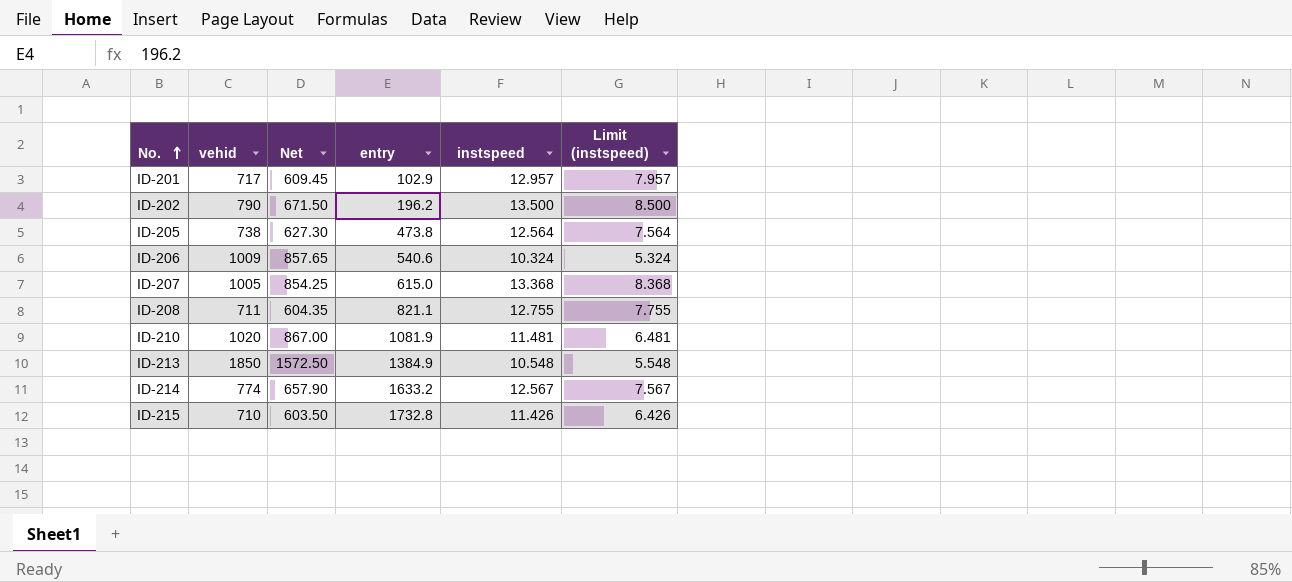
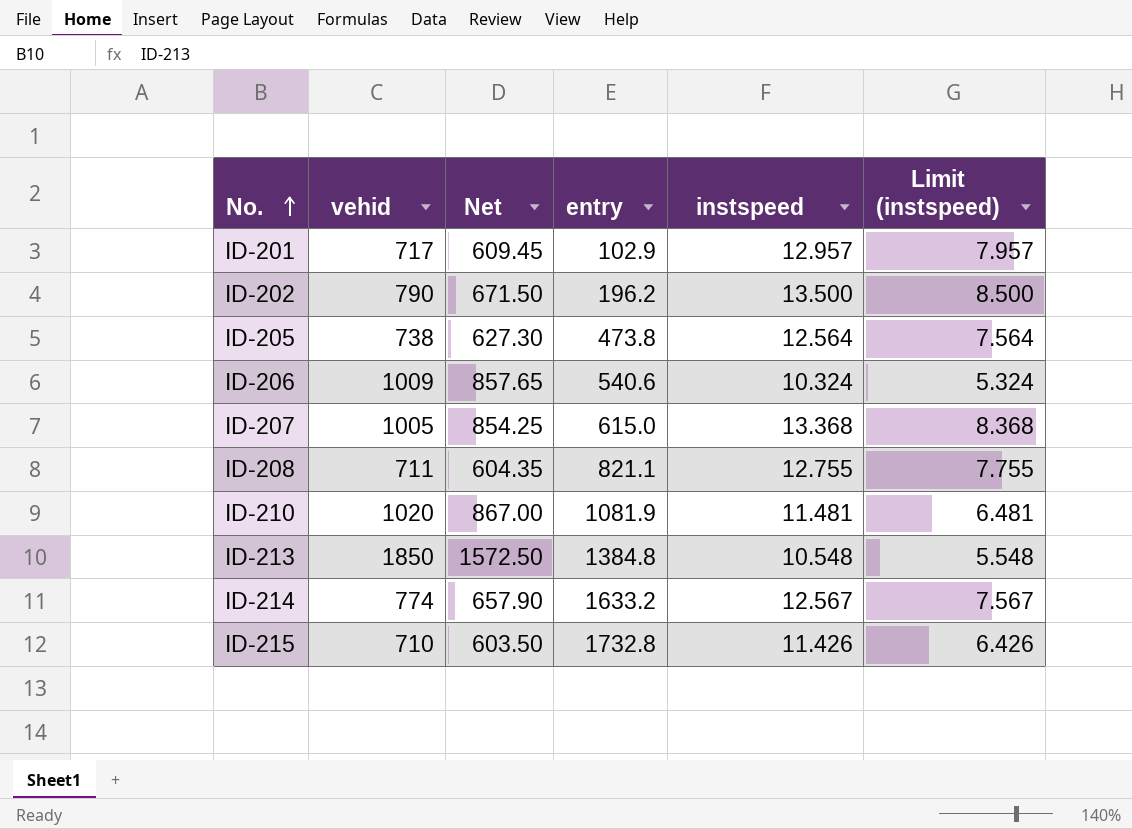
ID-213 | entry: 1384.9 -> 1384.8

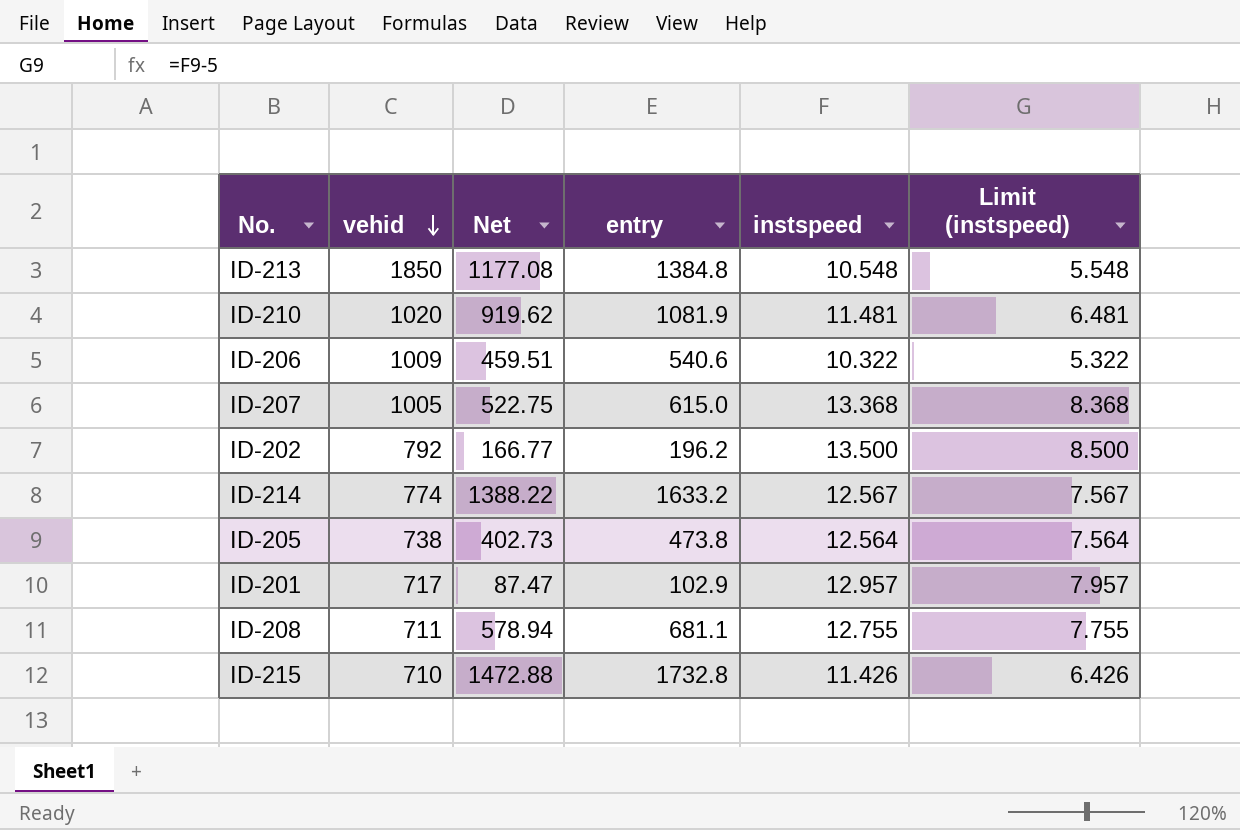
row order: No. ascending -> vehid descending
column Net | formula: [vehid] * 0.85 -> [entry] * 0.85
ID-206 | instspeed: 10.324 -> 10.322
ID-206 | Limit (instspeed): 5.324 -> 5.322
ID-202 | vehid: 790 -> 792
ID-208 | entry: 821.1 -> 681.1

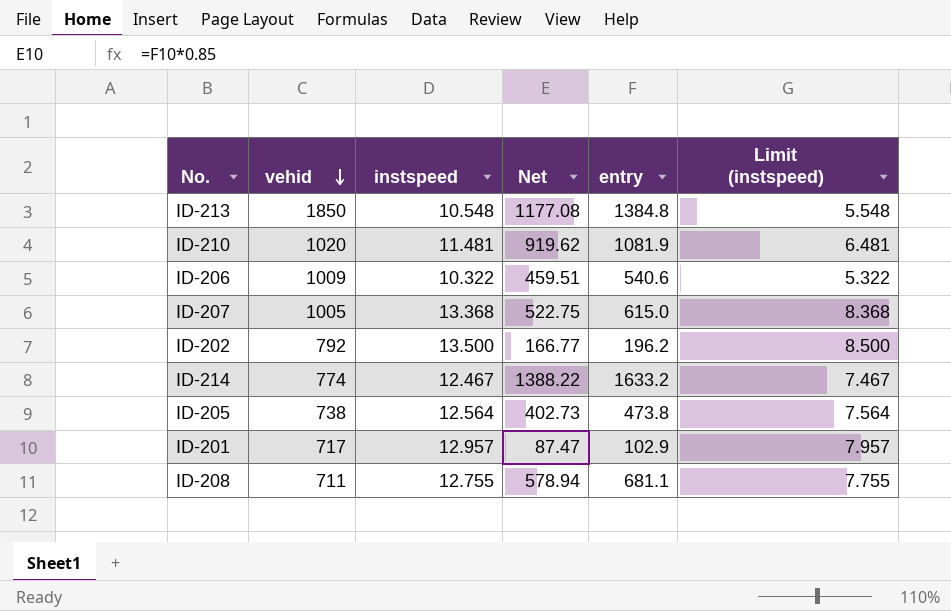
column instspeed | position: 5 -> 3
row ID-215: 710 | 1472.88 | 1732.8 | 11.426 | 6.426 -> none
ID-214 | instspeed: 12.567 -> 12.467
ID-214 | Limit (instspeed): 7.567 -> 7.467

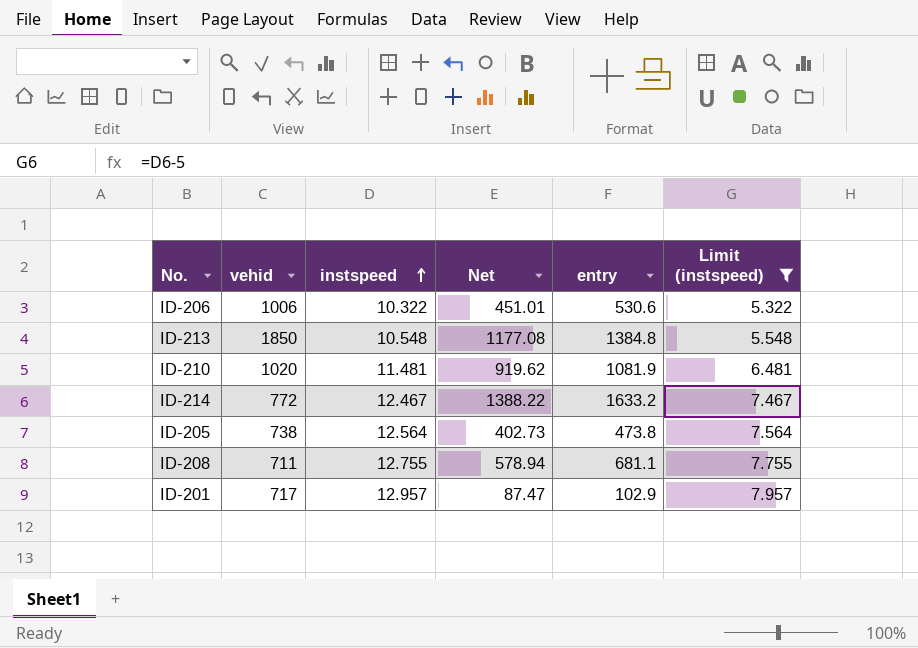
filter: none -> Limit (instspeed) <= 7.957
row order: vehid descending -> instspeed ascending
ID-206 | vehid: 1009 -> 1006
ID-206 | Net: 459.51 -> 451.01
ID-206 | entry: 540.6 -> 530.6
ID-214 | vehid: 774 -> 772

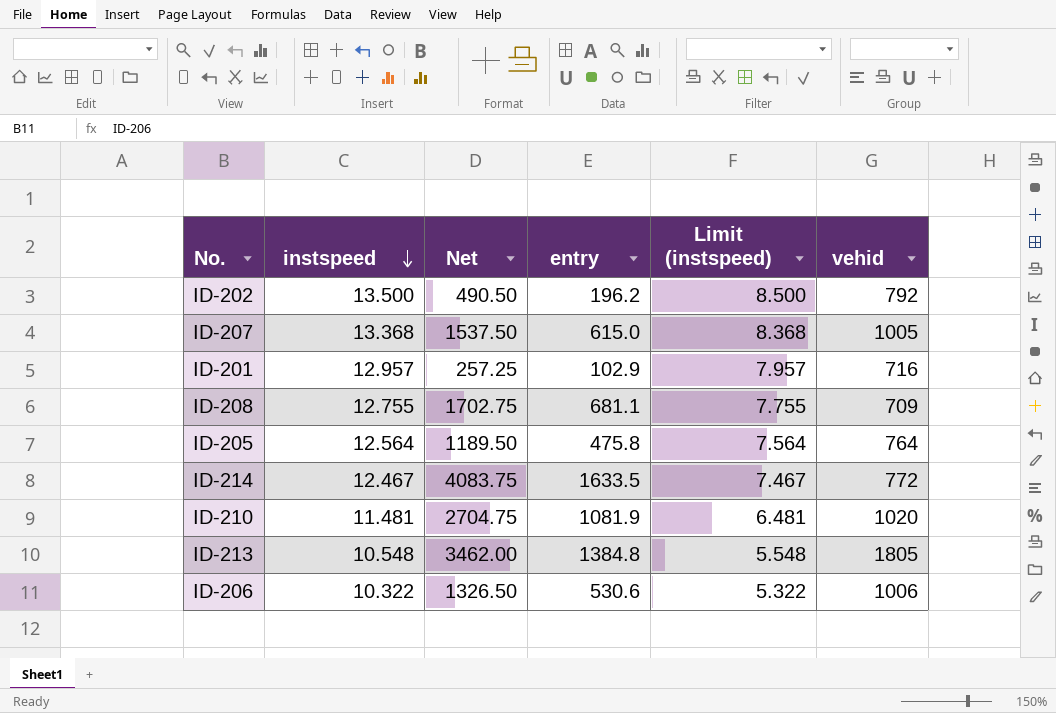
filter: Limit (instspeed) <= 7.957 -> none
row order: instspeed ascending -> instspeed descending
column Net | formula: [entry] * 0.85 -> [entry] * 2.5
column vehid | position: 2 -> 6
ID-201 | vehid: 717 -> 716
ID-208 | vehid: 711 -> 709
ID-205 | entry: 473.8 -> 475.8
ID-205 | vehid: 738 -> 764
ID-214 | entry: 1633.2 -> 1633.5
ID-213 | vehid: 1850 -> 1805

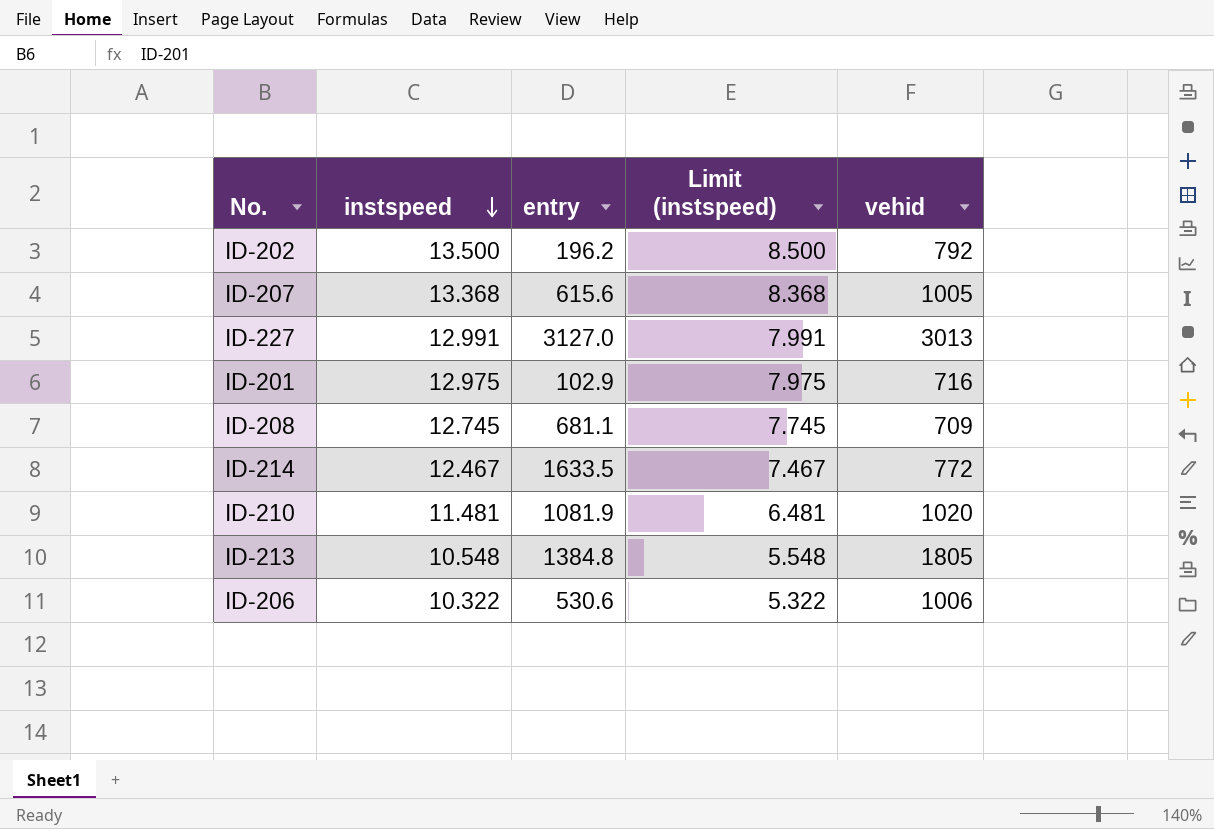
column Net | formula: [entry] * 2.5 -> none
row ID-205: 12.564 | 1189.50 | 475.8 | 7.564 | 764 -> none
ID-207 | entry: 615.0 -> 615.6
row ID-227: none -> 12.991 | 3127.0 | 7.991 | 3013
ID-201 | instspeed: 12.957 -> 12.975
ID-201 | Limit (instspeed): 7.957 -> 7.975
ID-208 | instspeed: 12.755 -> 12.745
ID-208 | Limit (instspeed): 7.755 -> 7.745

